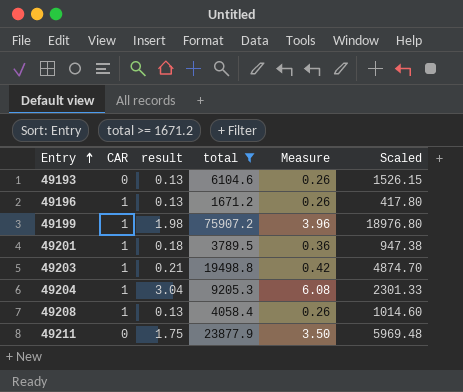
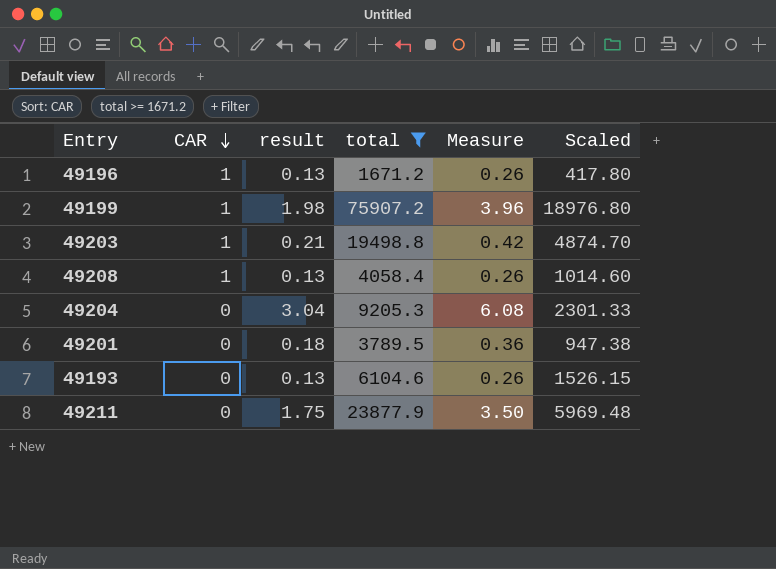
row order: Entry ascending -> CAR descending
49204 | CAR: 1 -> 0
49201 | CAR: 1 -> 0

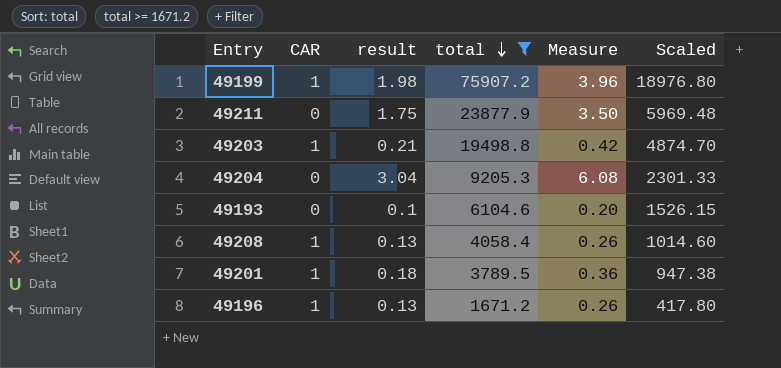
row order: CAR descending -> total descending
49193 | result: 0.13 -> 0.1
49193 | Measure: 0.26 -> 0.20
49201 | CAR: 0 -> 1

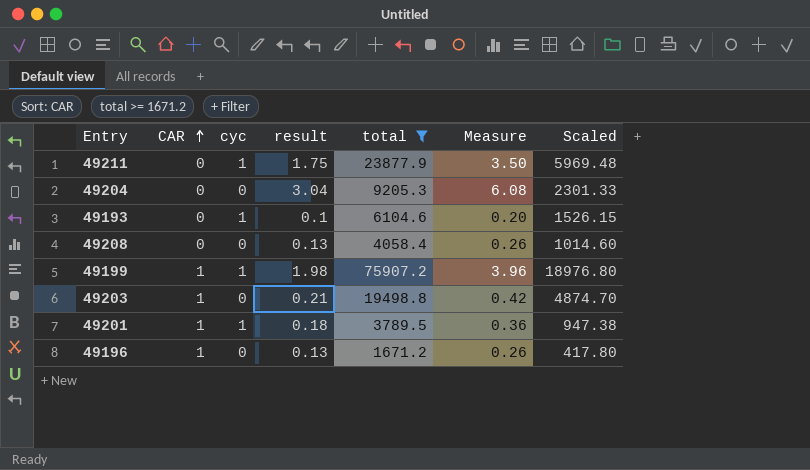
row order: total descending -> CAR ascending
column cyc | position: none -> 3
49208 | CAR: 1 -> 0

